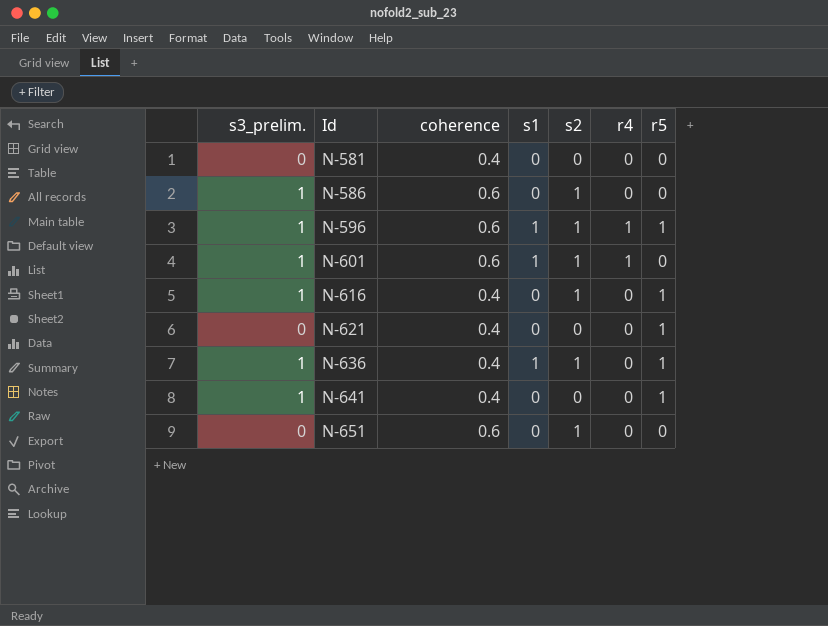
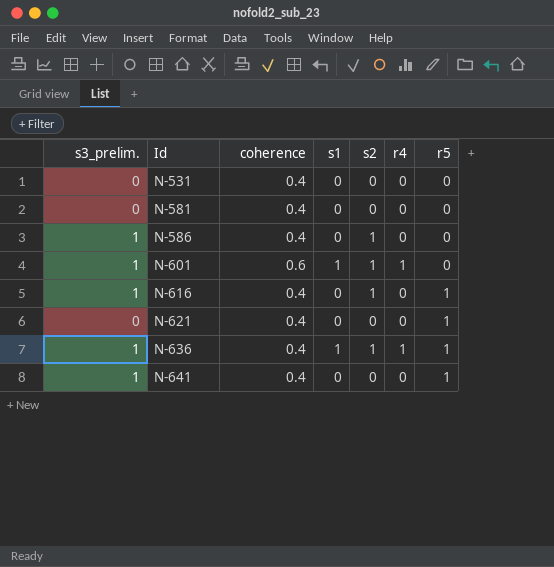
row N-596: 1 | 0.6 | 1 | 1 | 1 | 1 -> none
row N-651: 0 | 0.6 | 0 | 1 | 0 | 0 -> none
row N-531: none -> 0 | 0.4 | 0 | 0 | 0 | 0
N-586 | coherence: 0.6 -> 0.4
N-636 | r4: 0 -> 1

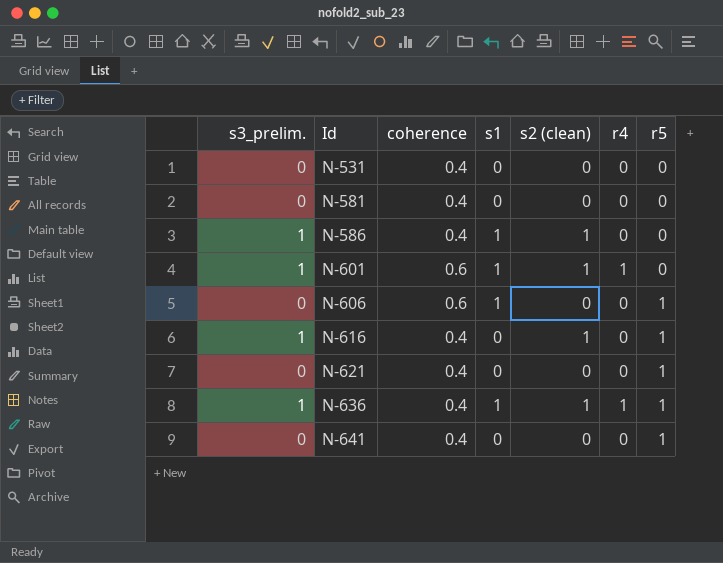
column name: s2 -> s2 (clean)
N-586 | s1: 0 -> 1
row N-606: none -> 0 | 0.6 | 1 | 0 | 0 | 1
N-641 | s3_prelim.: 1 -> 0

